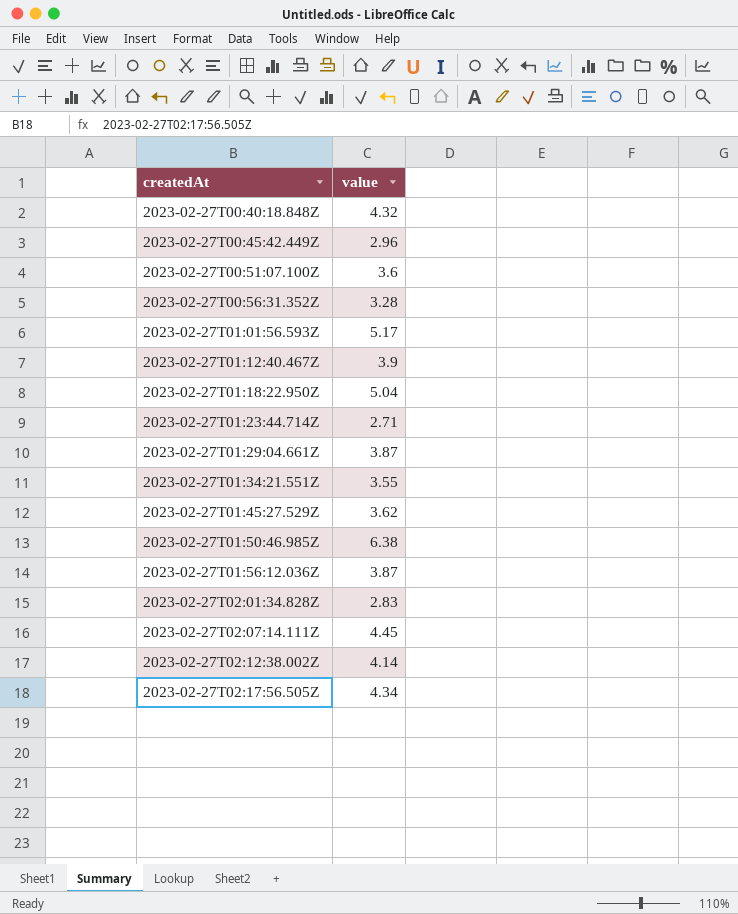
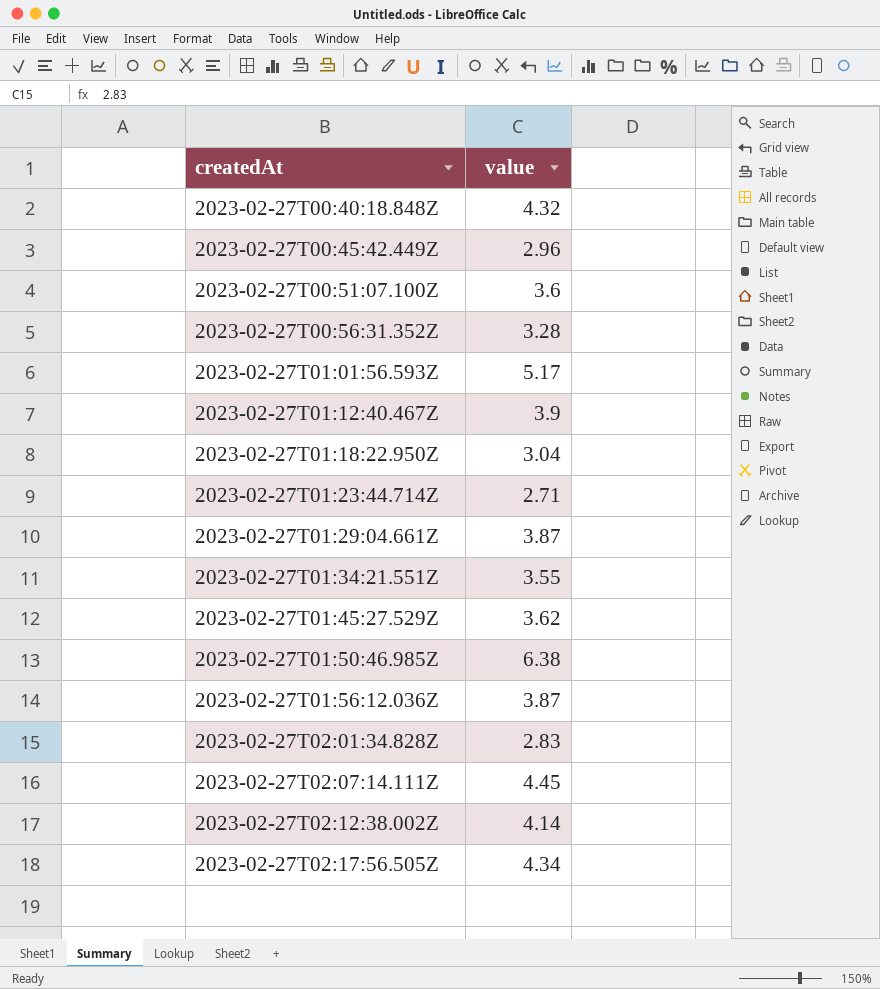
2023-02-27T01:18:22.950Z | value: 5.04 -> 3.04

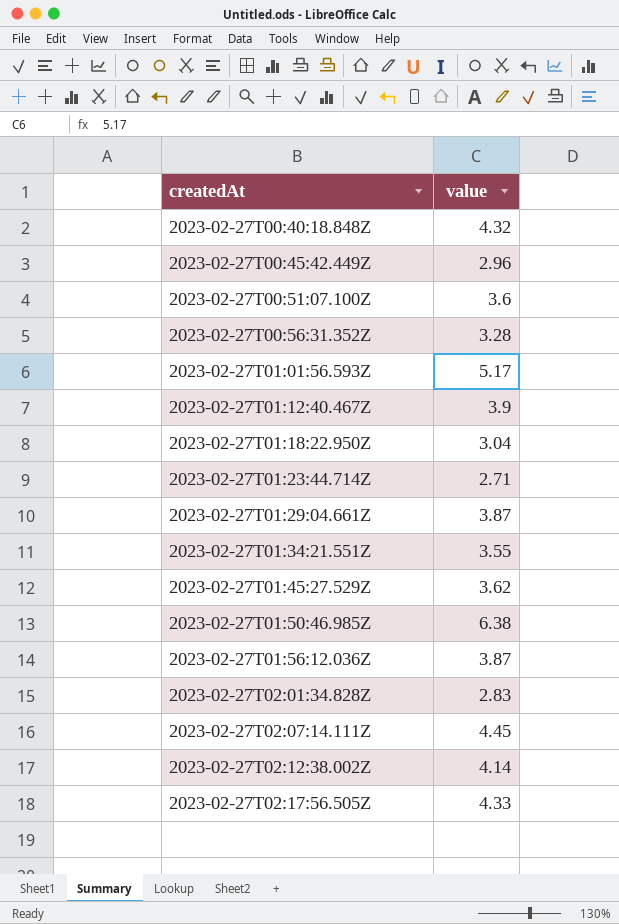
2023-02-27T02:17:56.505Z | value: 4.34 -> 4.33

